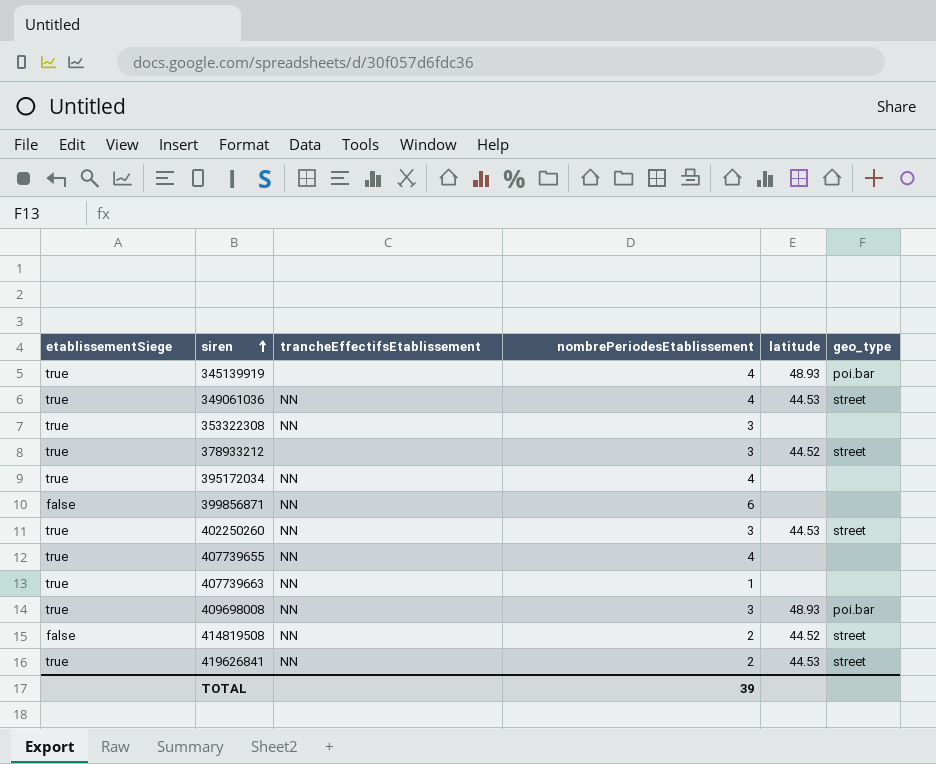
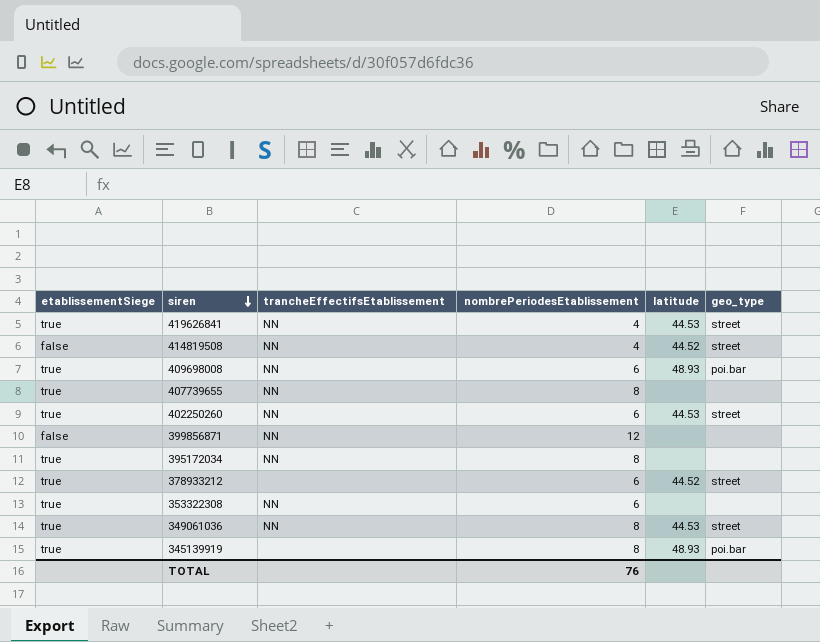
row order: siren ascending -> siren descending
row 407739663: true | NN | 1 | none | none -> none
419626841 | nombrePeriodesEtablissement: 2 -> 4
414819508 | nombrePeriodesEtablissement: 2 -> 4
409698008 | nombrePeriodesEtablissement: 3 -> 6
407739655 | nombrePeriodesEtablissement: 4 -> 8
402250260 | nombrePeriodesEtablissement: 3 -> 6
399856871 | nombrePeriodesEtablissement: 6 -> 12
395172034 | nombrePeriodesEtablissement: 4 -> 8
378933212 | nombrePeriodesEtablissement: 3 -> 6
353322308 | nombrePeriodesEtablissement: 3 -> 6
349061036 | nombrePeriodesEtablissement: 4 -> 8
345139919 | nombrePeriodesEtablissement: 4 -> 8
TOTAL | nombrePeriodesEtablissement: 39 -> 76

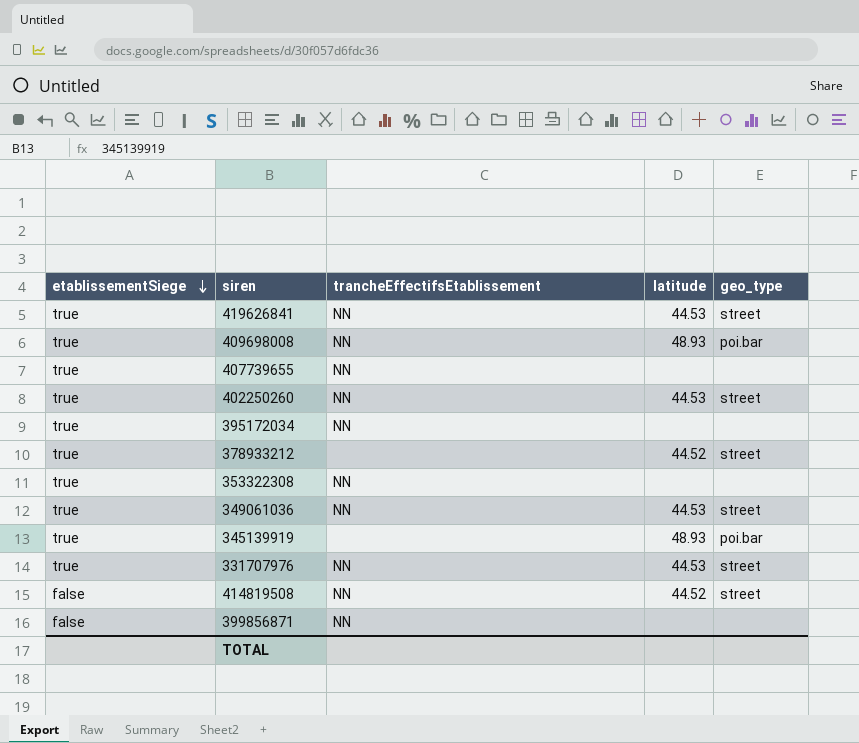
row order: siren descending -> etablissementSiege descending
column nombrePeriodesEtablissement | position: 4 -> none
row 331707976: none -> true | NN | 44.53 | street

